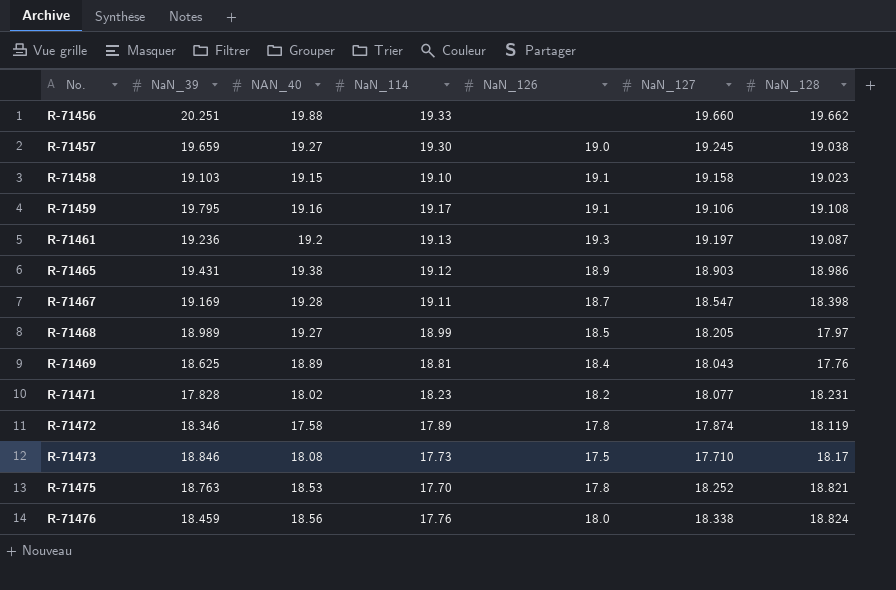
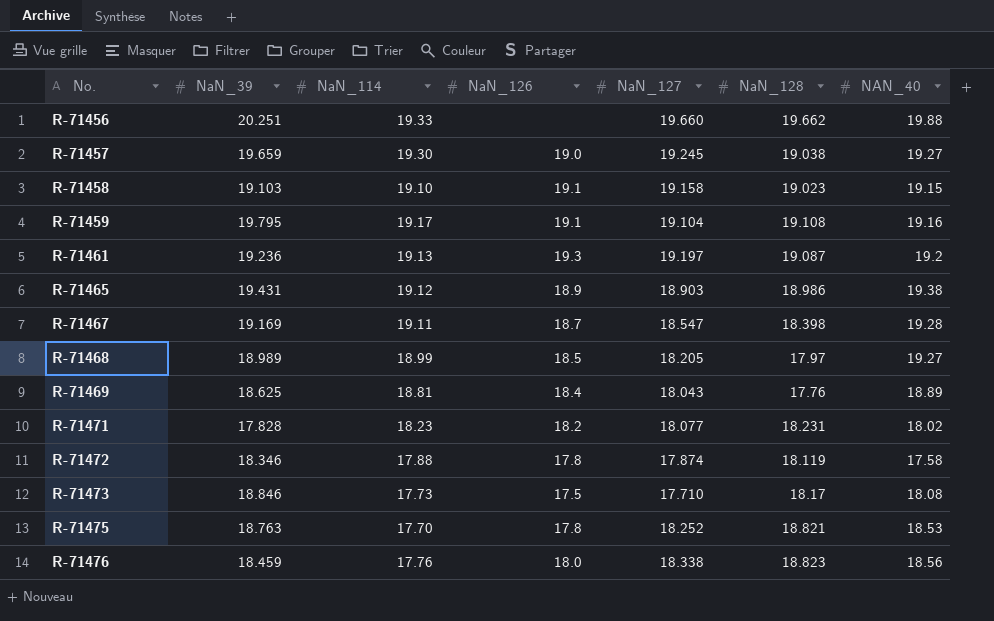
column NAN_40 | position: 3 -> 7
R-71459 | NaN_127: 19.106 -> 19.104
R-71472 | NaN_114: 17.89 -> 17.88
R-71476 | NaN_128: 18.824 -> 18.823

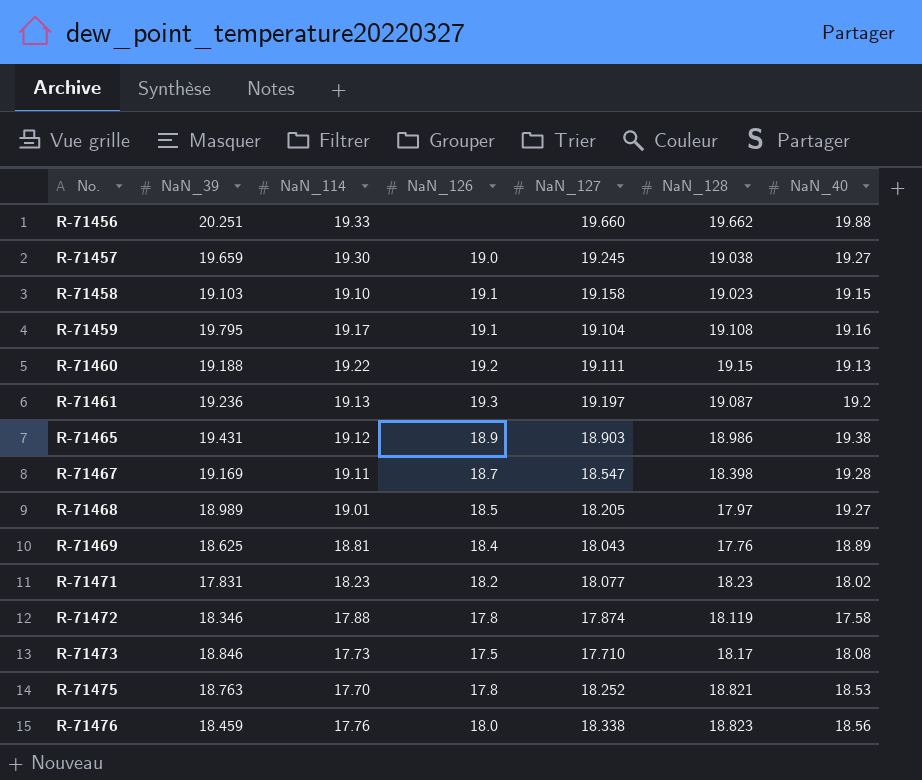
column name: NAN_40 -> NaN_40
row R-71460: none -> 19.188 | 19.22 | 19.2 | 19.111 | 19.15 | 19.13
R-71468 | NaN_114: 18.99 -> 19.01
R-71471 | NaN_39: 17.828 -> 17.831
R-71471 | NaN_128: 18.231 -> 18.23

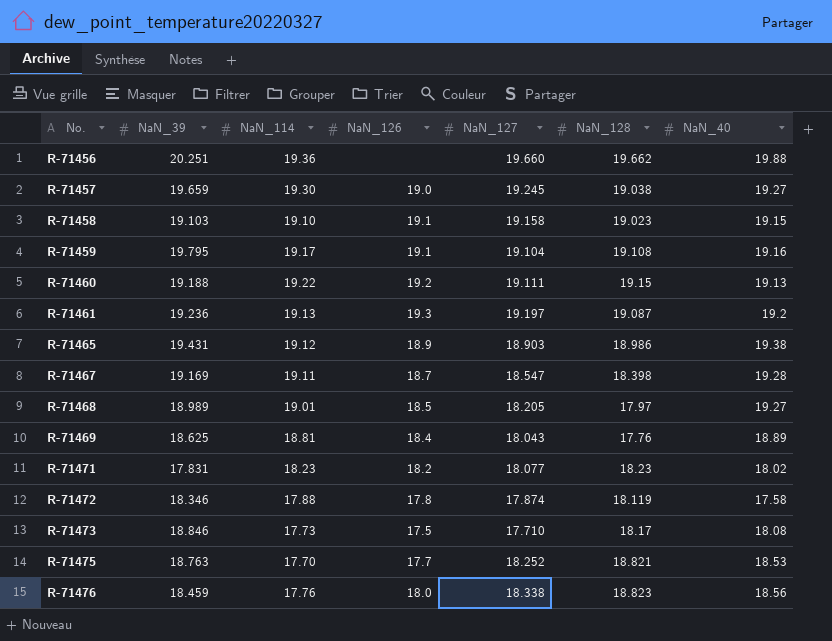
R-71456 | NaN_114: 19.33 -> 19.36
R-71475 | NaN_126: 17.8 -> 17.7

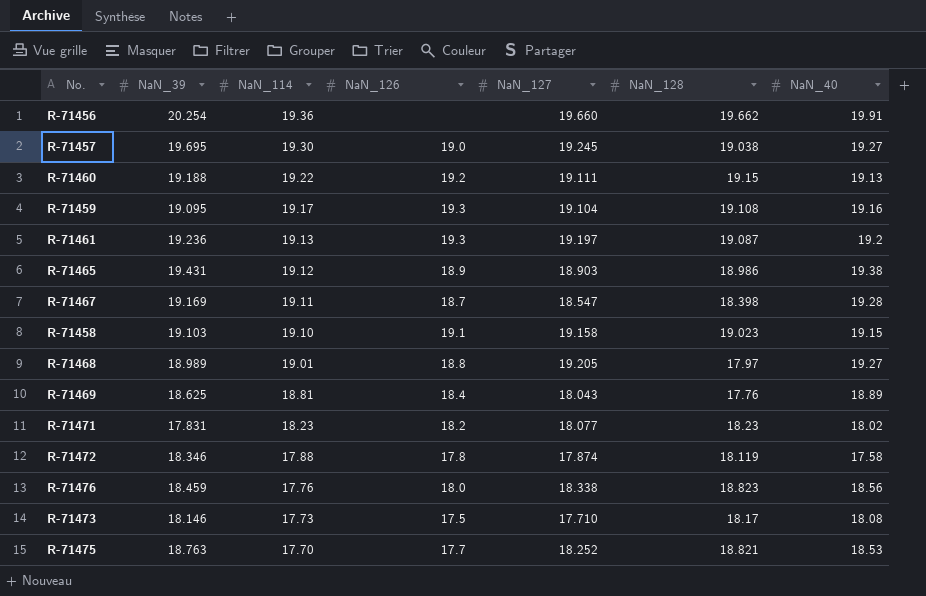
row order: No. ascending -> NaN_114 descending
R-71456 | NaN_39: 20.251 -> 20.254
R-71456 | NaN_40: 19.88 -> 19.91
R-71457 | NaN_39: 19.659 -> 19.695
R-71459 | NaN_39: 19.795 -> 19.095
R-71459 | NaN_126: 19.1 -> 19.3
R-71468 | NaN_126: 18.5 -> 18.8
R-71468 | NaN_127: 18.205 -> 19.205
R-71473 | NaN_39: 18.846 -> 18.146

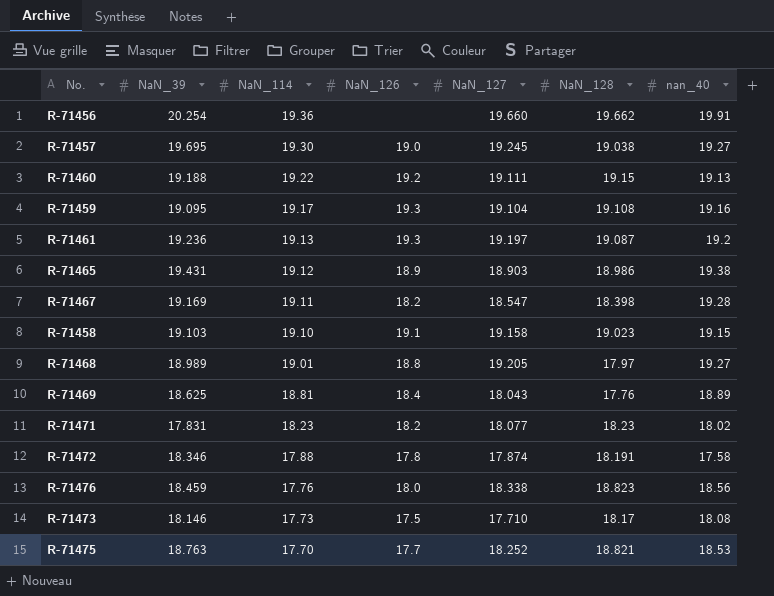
column name: NaN_40 -> nan_40
R-71467 | NaN_126: 18.7 -> 18.2
R-71472 | NaN_128: 18.119 -> 18.191

